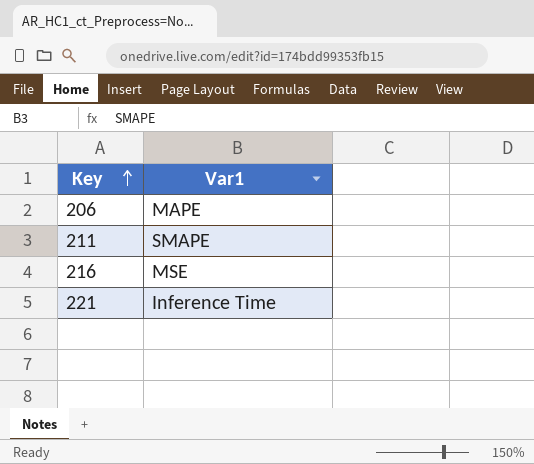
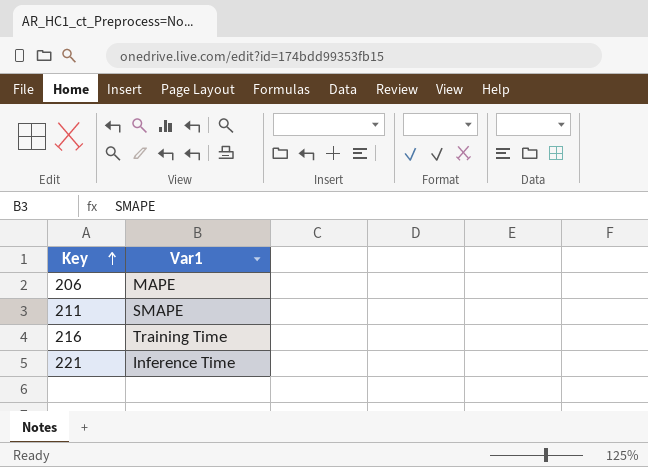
216 | Var1: MSE -> Training Time

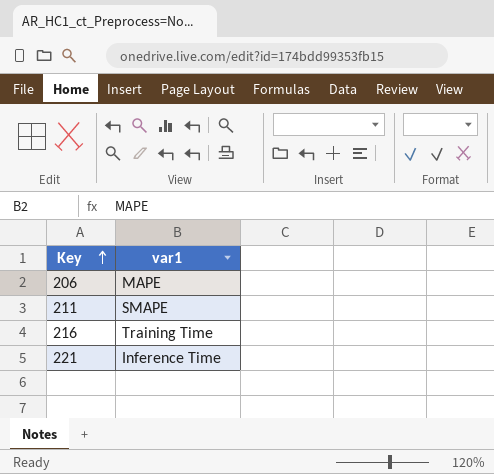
column name: Var1 -> var1

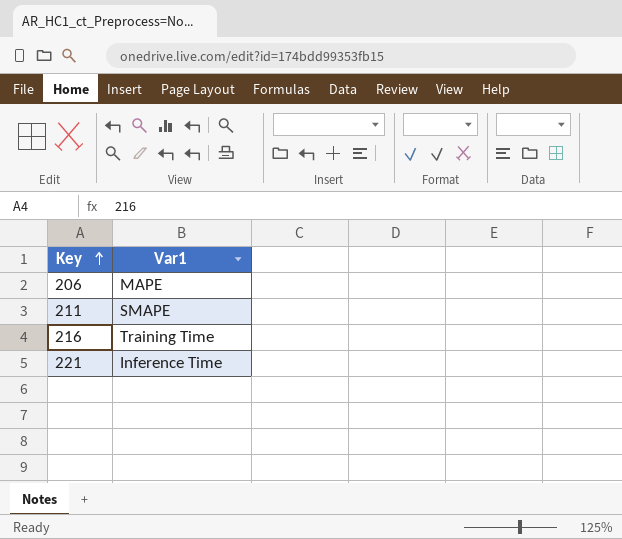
column name: var1 -> Var1

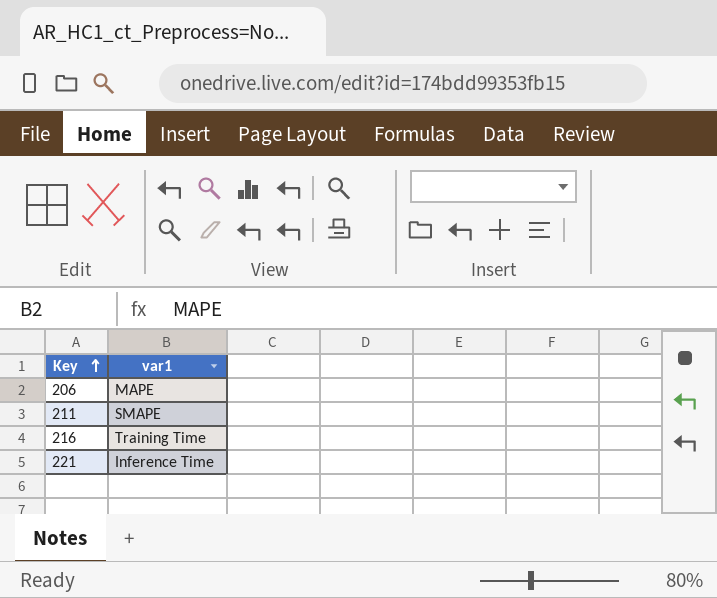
column name: Var1 -> var1

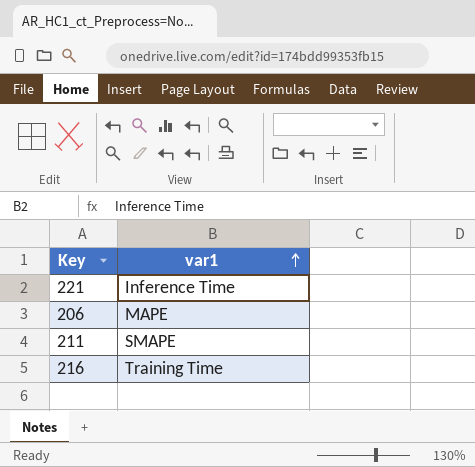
row order: Key ascending -> var1 ascending

